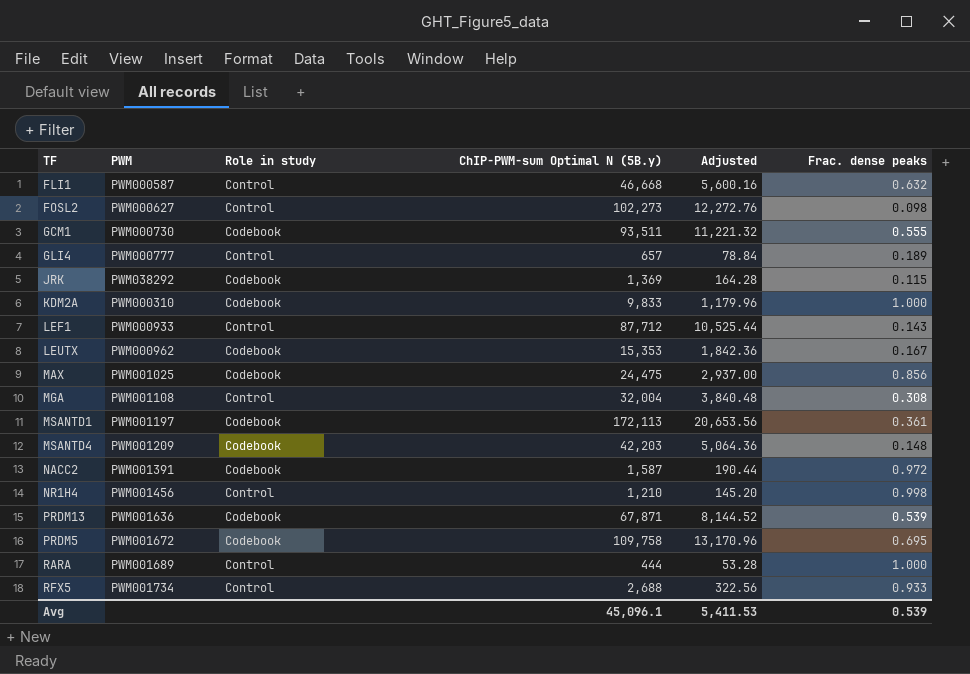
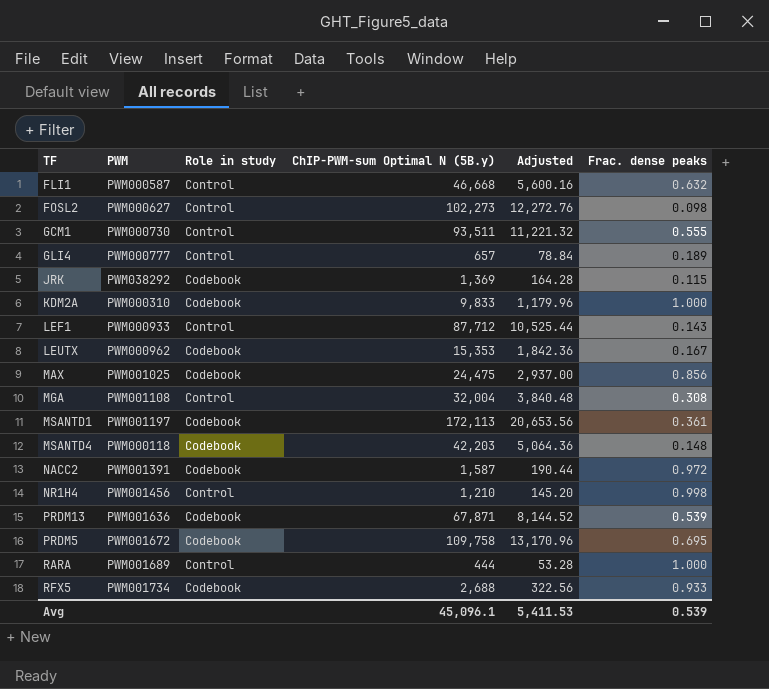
GCM1 | Role in study: Codebook -> Control
MSANTD4 | PWM: PWM001209 -> PWM000118
RFX5 | Role in study: Control -> Codebook

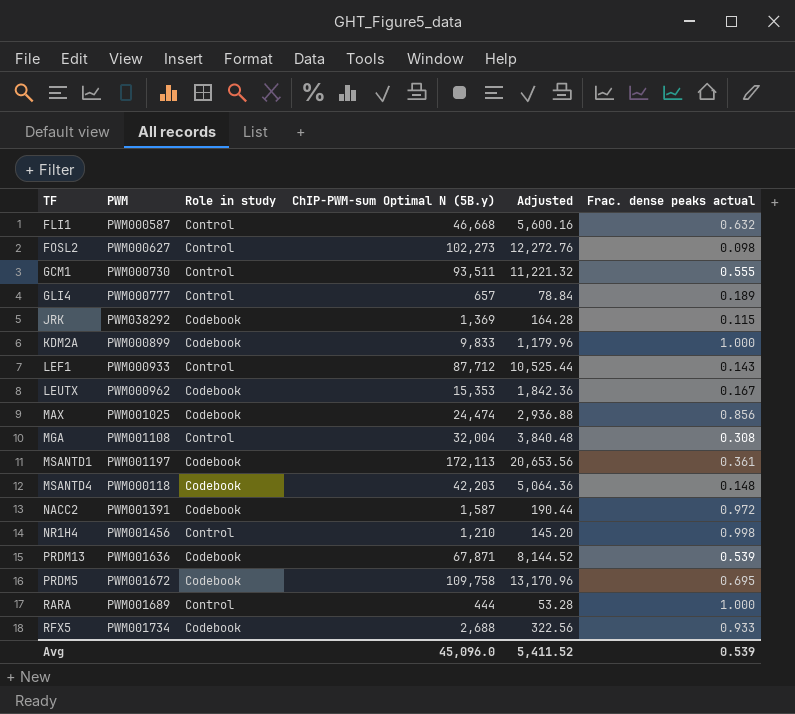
column name: Frac. dense peaks -> Frac. dense peaks actual
KDM2A | PWM: PWM000310 -> PWM000899
MAX | ChIP-PWM-sum Optimal N (5B.y): 24,475 -> 24,474
MAX | Adjusted: 2,937.00 -> 2,936.88
Avg | ChIP-PWM-sum Optimal N (5B.y): 45,096.1 -> 45,096.0
Avg | Adjusted: 5,411.53 -> 5,411.52

